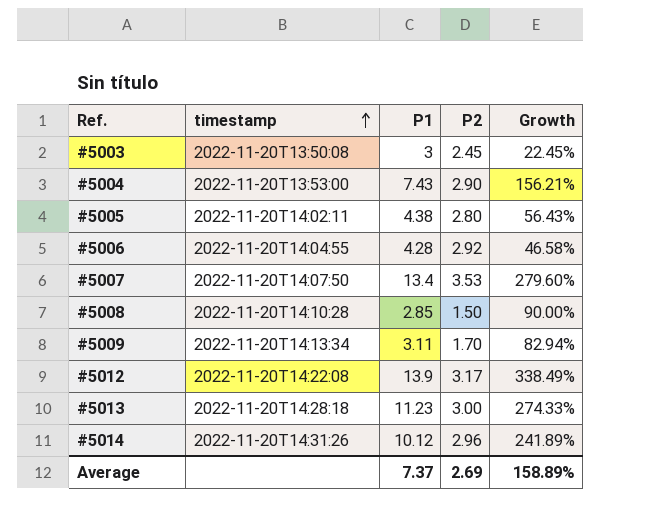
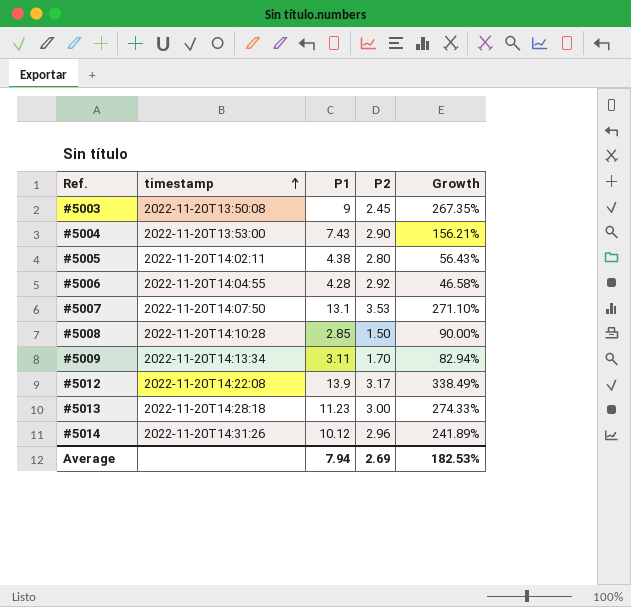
#5003 | P1: 3 -> 9
#5003 | Growth: 22.45% -> 267.35%
#5007 | P1: 13.4 -> 13.1
#5007 | Growth: 279.60% -> 271.10%
Average | P1: 7.37 -> 7.94
Average | Growth: 158.89% -> 182.53%

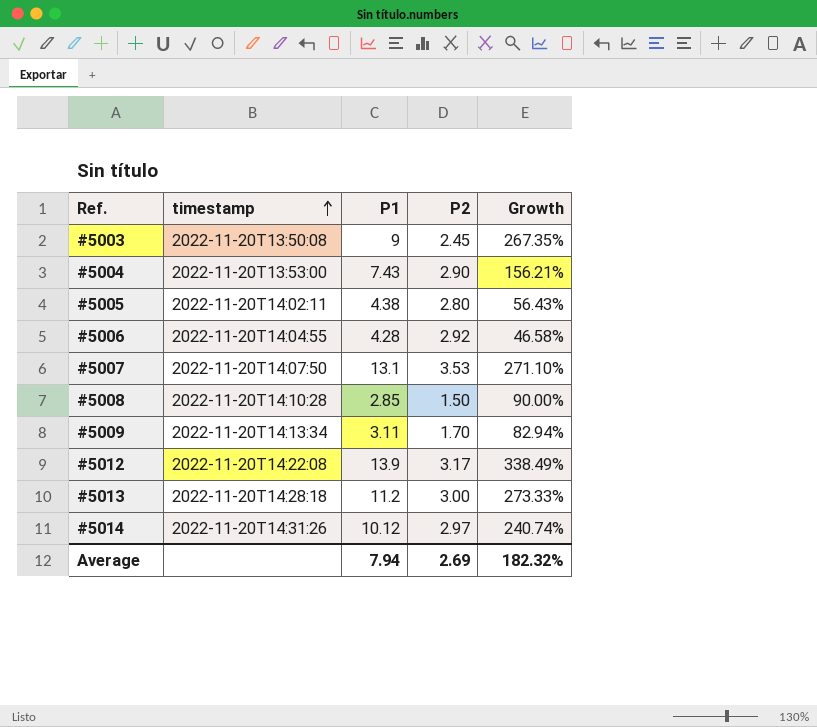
#5013 | P1: 11.23 -> 11.2
#5013 | Growth: 274.33% -> 273.33%
#5014 | P2: 2.96 -> 2.97
#5014 | Growth: 241.89% -> 240.74%
Average | Growth: 182.53% -> 182.32%

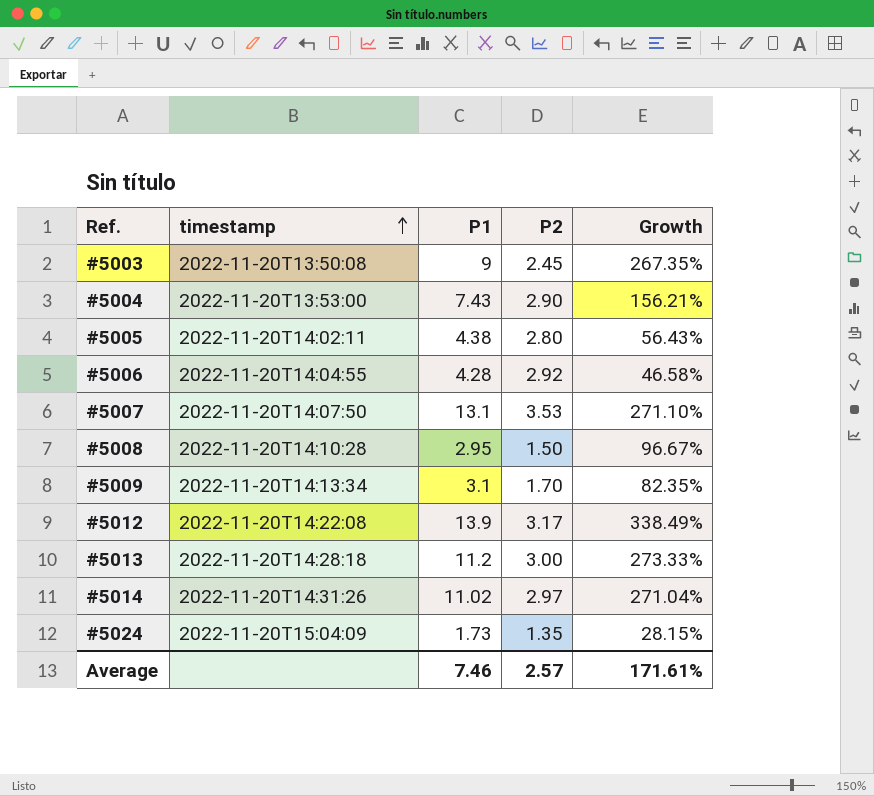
#5008 | P1: 2.85 -> 2.95
#5008 | Growth: 90.00% -> 96.67%
#5009 | P1: 3.11 -> 3.1
#5009 | Growth: 82.94% -> 82.35%
#5014 | P1: 10.12 -> 11.02
#5014 | Growth: 240.74% -> 271.04%
row #5024: none -> 2022-11-20T15:04:09 | 1.73 | 1.35 | 28.15%
Average | P1: 7.94 -> 7.46
Average | P2: 2.69 -> 2.57
Average | Growth: 182.32% -> 171.61%

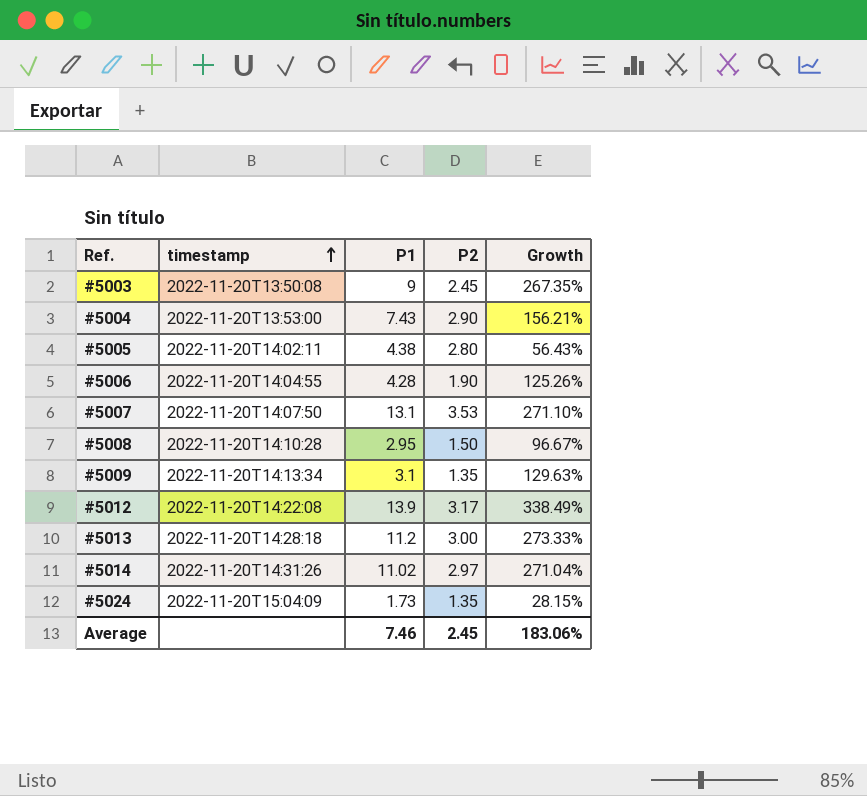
#5006 | P2: 2.92 -> 1.90
#5006 | Growth: 46.58% -> 125.26%
#5009 | P2: 1.70 -> 1.35
#5009 | Growth: 82.35% -> 129.63%
Average | P2: 2.57 -> 2.45
Average | Growth: 171.61% -> 183.06%

